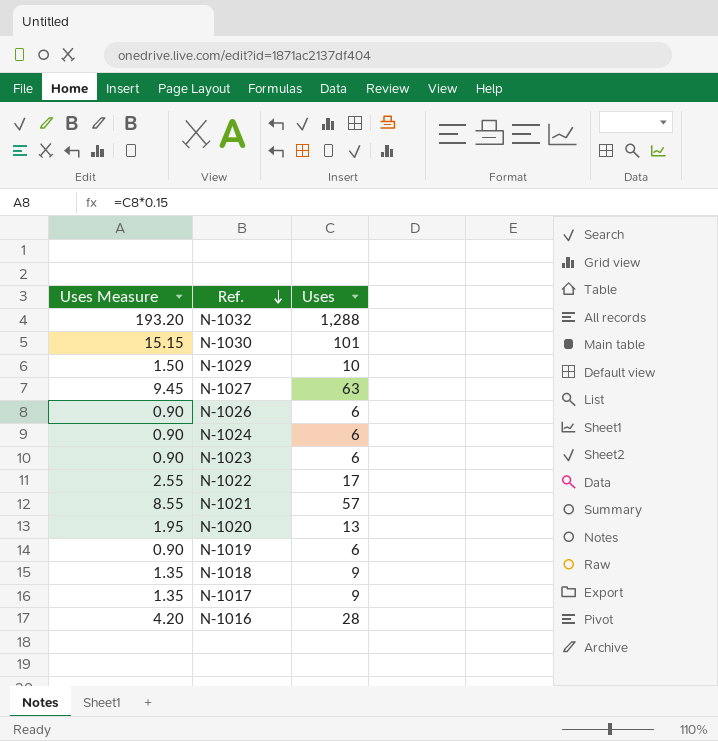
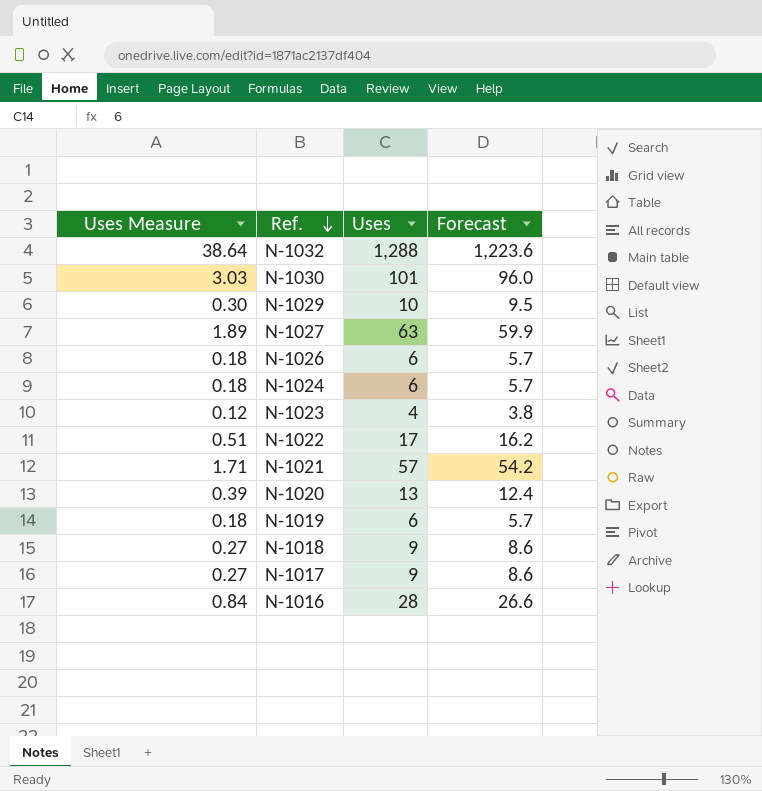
column Uses Measure | formula: [Uses] * 0.15 -> [Uses] * 0.03
column Forecast | formula: none -> [Uses] * 0.95
N-1023 | Uses: 6 -> 4

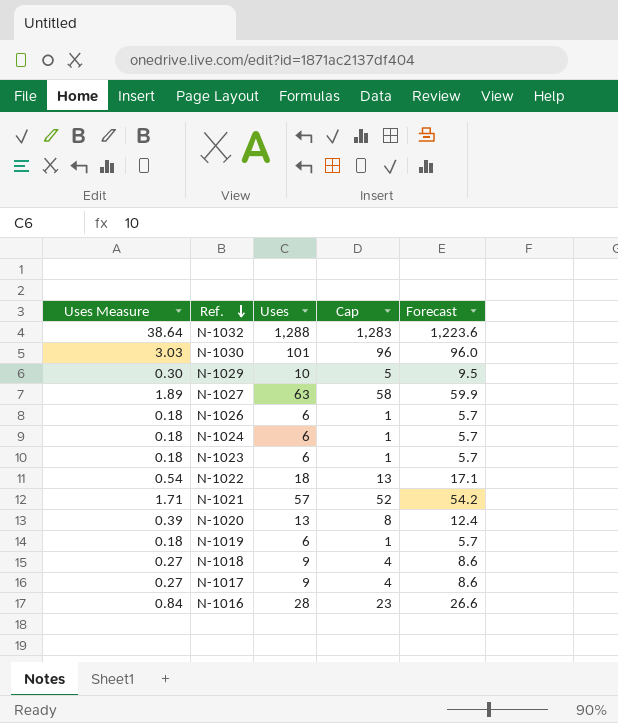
column Cap | formula: none -> [Uses] - 5
N-1023 | Uses Measure: 0.12 -> 0.18
N-1023 | Uses: 4 -> 6
N-1023 | Forecast: 3.8 -> 5.7
N-1022 | Uses Measure: 0.51 -> 0.54
N-1022 | Uses: 17 -> 18
N-1022 | Forecast: 16.2 -> 17.1

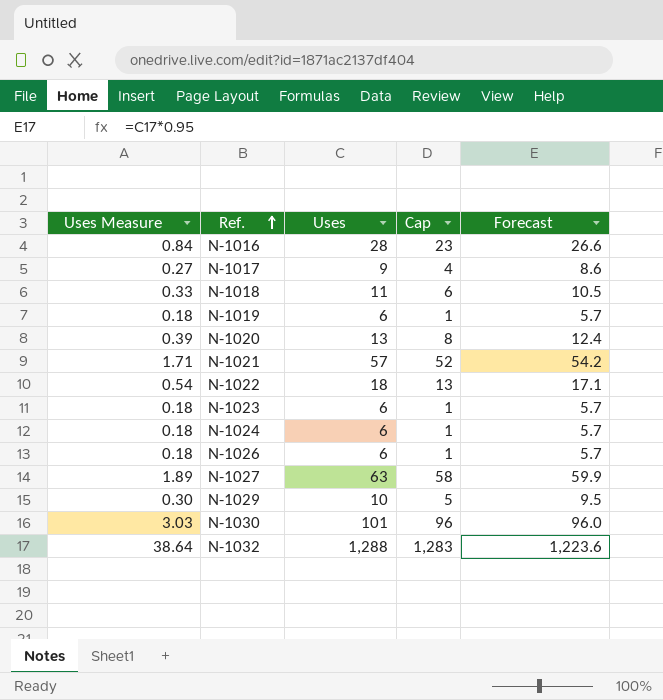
row order: Ref. descending -> Ref. ascending
N-1018 | Uses Measure: 0.27 -> 0.33
N-1018 | Uses: 9 -> 11
N-1018 | Cap: 4 -> 6
N-1018 | Forecast: 8.6 -> 10.5

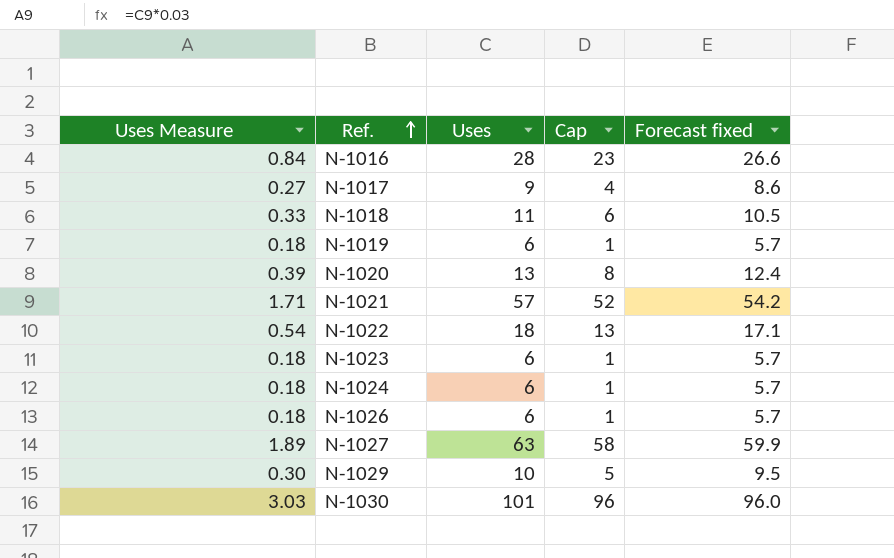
column name: Forecast -> Forecast fixed
row N-1032: 38.64 | 1,288 | 1,283 | 1,223.6 -> none

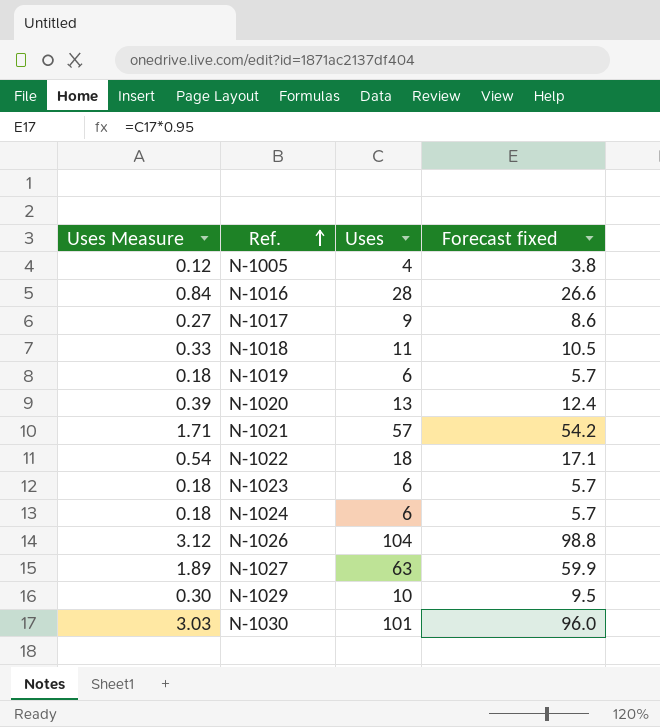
column Cap | formula: [Uses] - 5 -> none
row N-1005: none -> 0.12 | 4 | 3.8
N-1026 | Uses Measure: 0.18 -> 3.12
N-1026 | Uses: 6 -> 104
N-1026 | Forecast fixed: 5.7 -> 98.8

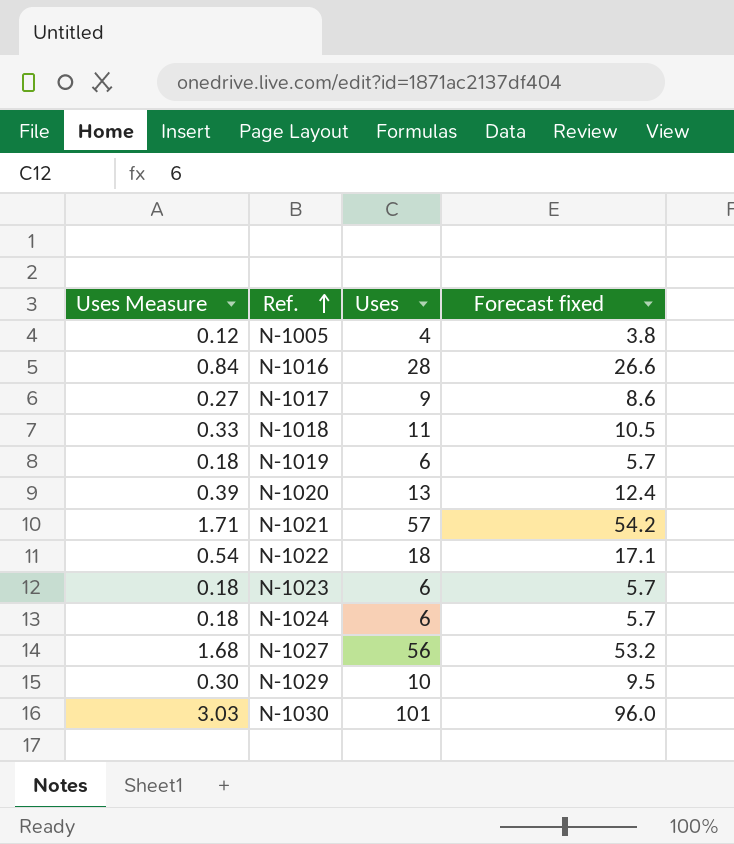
row N-1026: 3.12 | 104 | 98.8 -> none
N-1027 | Uses Measure: 1.89 -> 1.68
N-1027 | Uses: 63 -> 56
N-1027 | Forecast fixed: 59.9 -> 53.2

